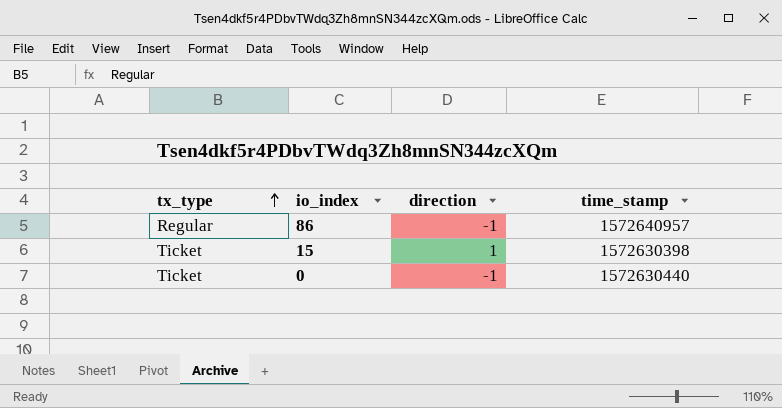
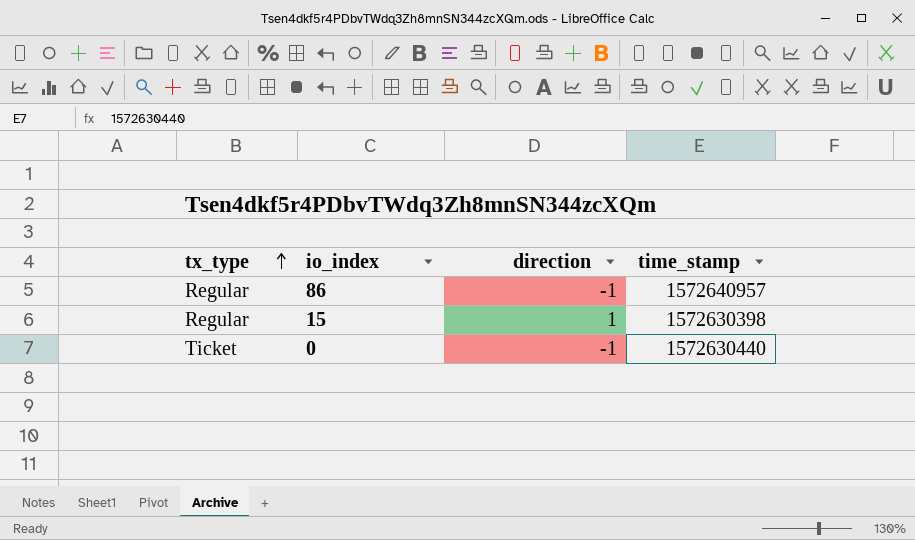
15 | tx_type: Ticket -> Regular

